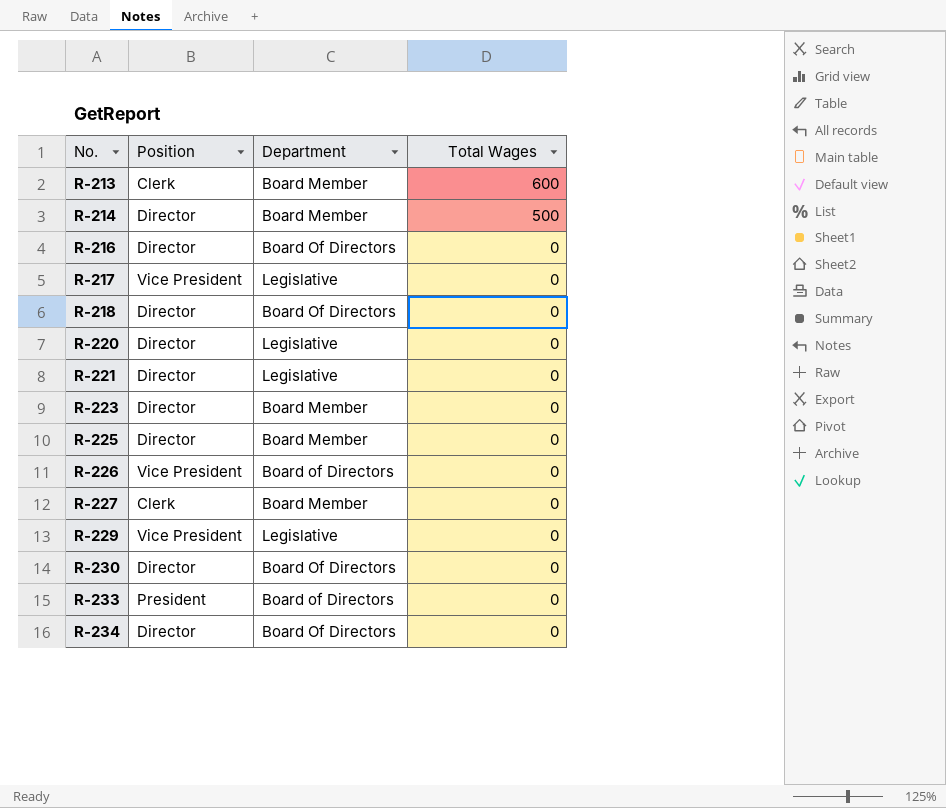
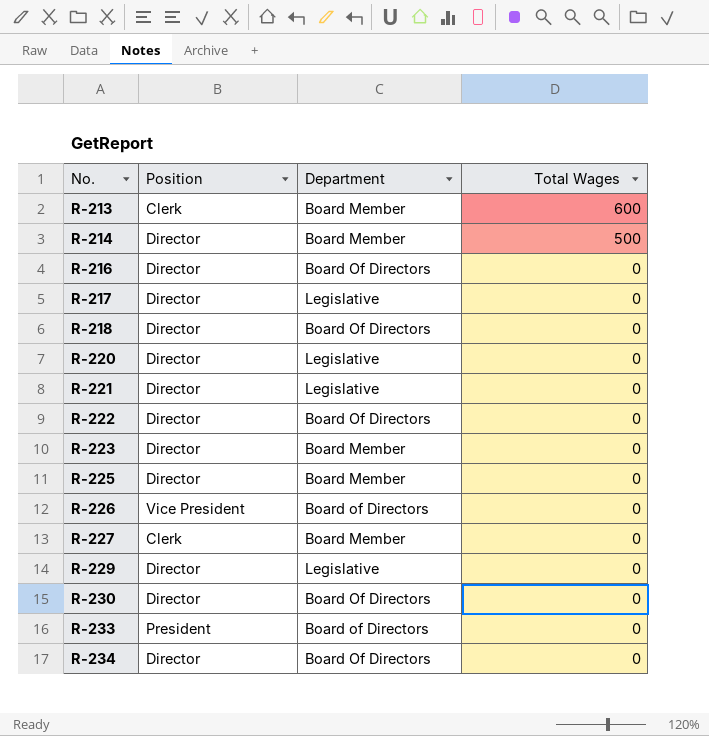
R-217 | Position: Vice President -> Director
row R-222: none -> Director | Board Of Directors | 0
R-229 | Position: Vice President -> Director

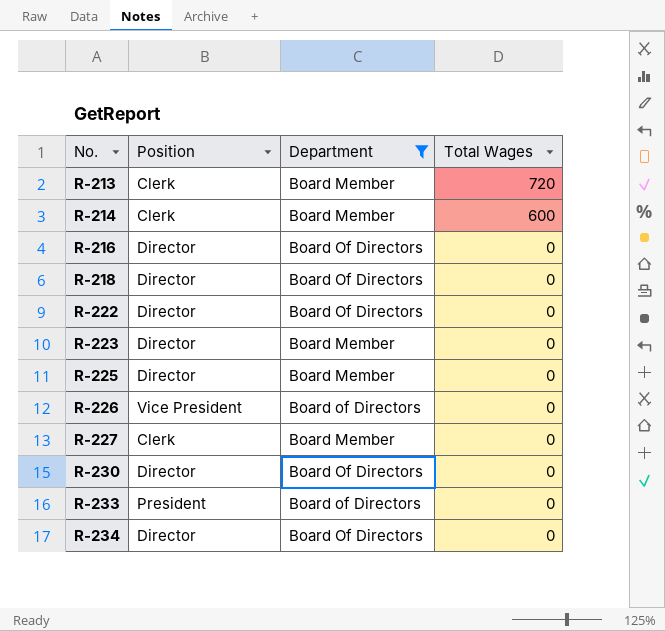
filter: none -> Department != Legislative
R-213 | Total Wages: 600 -> 720
R-214 | Position: Director -> Clerk
R-214 | Total Wages: 500 -> 600

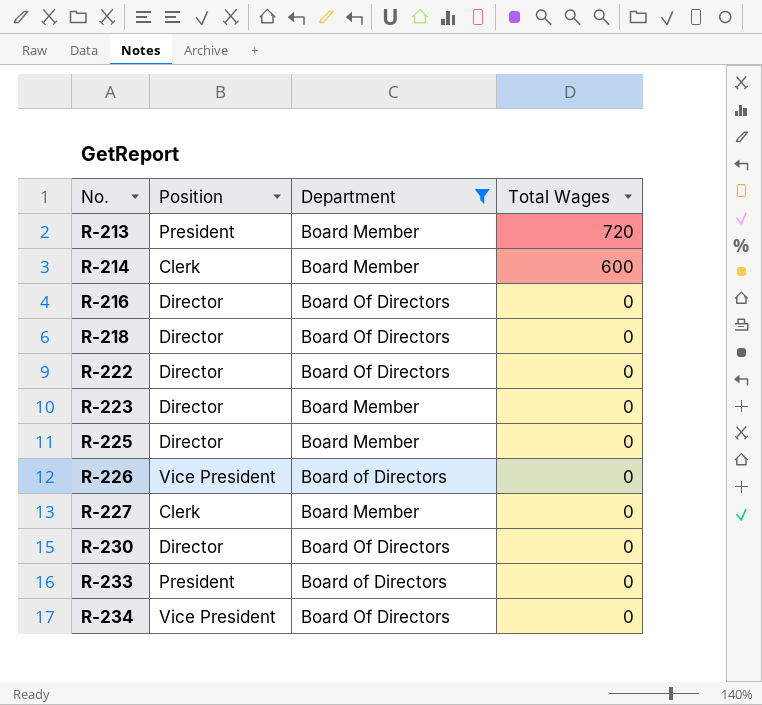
R-213 | Position: Clerk -> President
R-234 | Position: Director -> Vice President

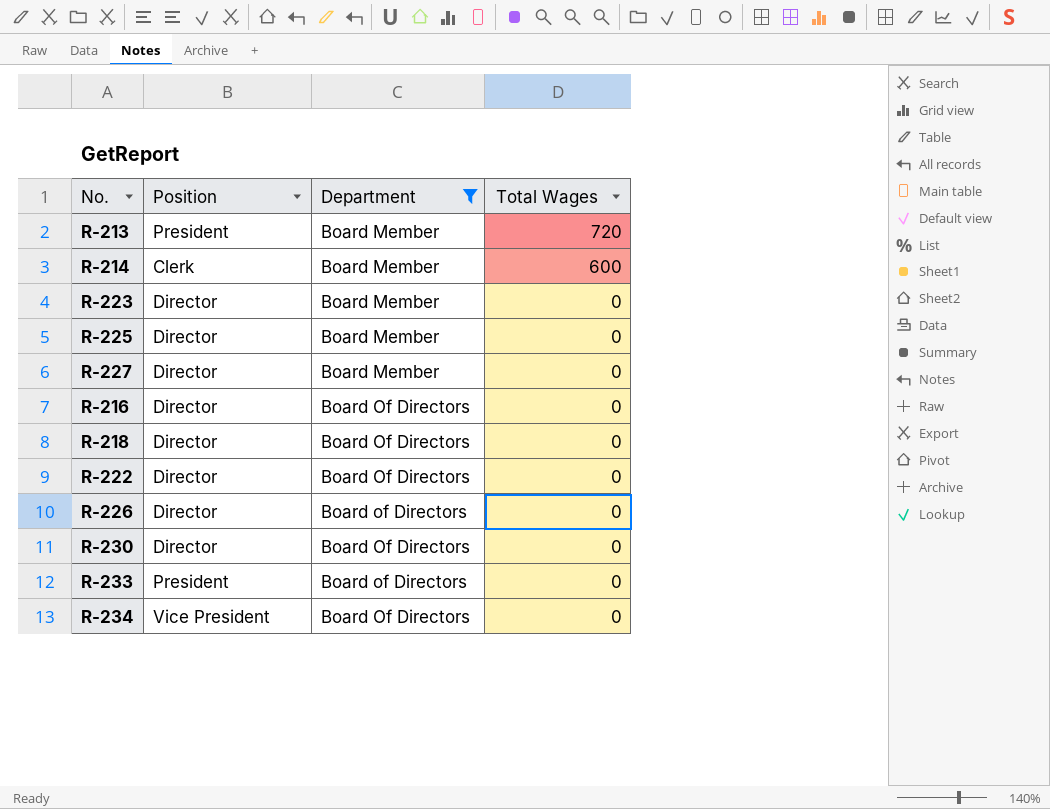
row order: No. ascending -> Department ascending
R-227 | Position: Clerk -> Director
R-226 | Position: Vice President -> Director

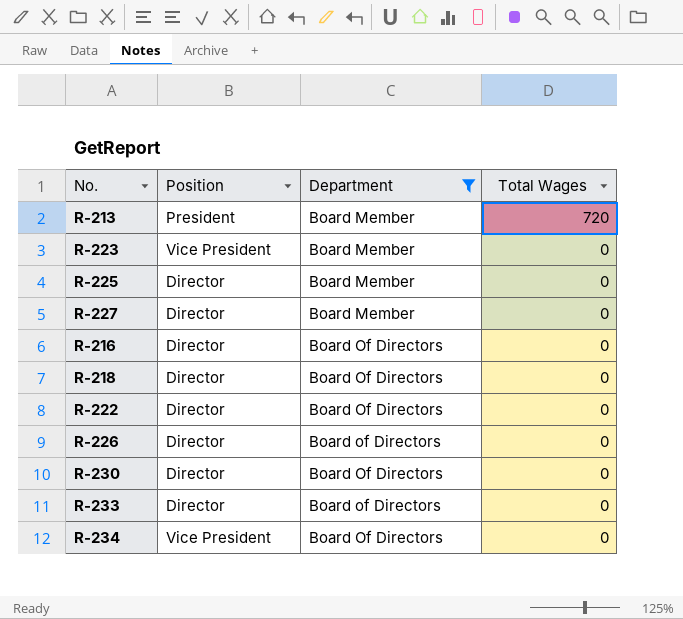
row R-214: Clerk | Board Member | 600 -> none
R-223 | Position: Director -> Vice President
R-233 | Position: President -> Director

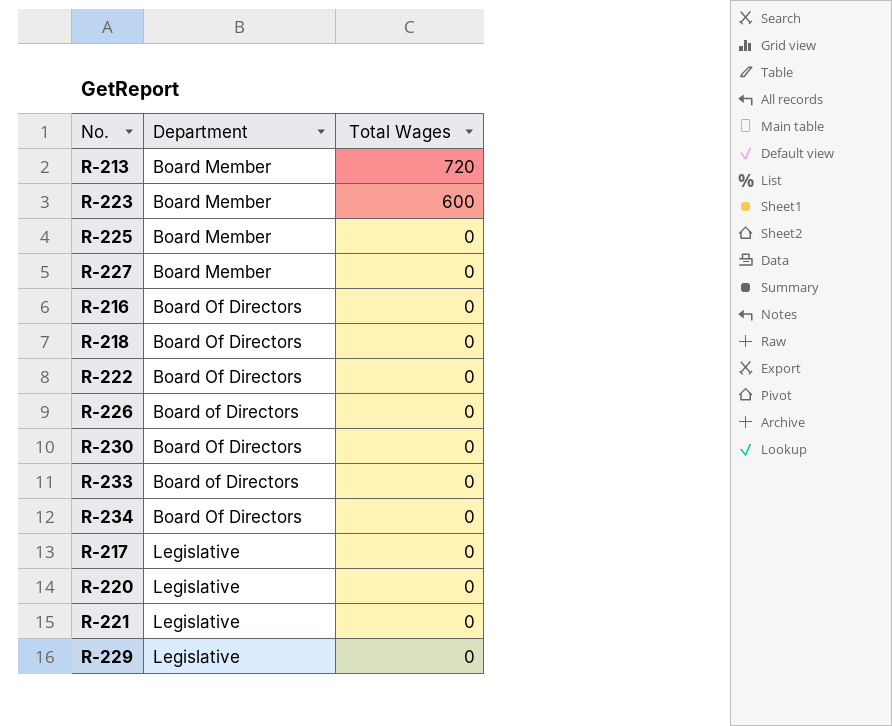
filter: Department != Legislative -> none
column Position | position: 2 -> none
R-223 | Total Wages: 0 -> 600

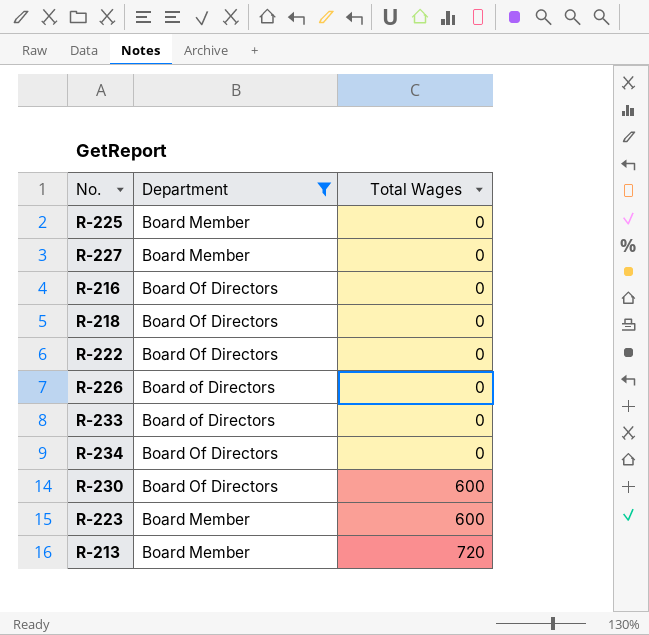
filter: none -> Department != Legislative
row order: Department ascending -> Total Wages ascending
R-230 | Total Wages: 0 -> 600

